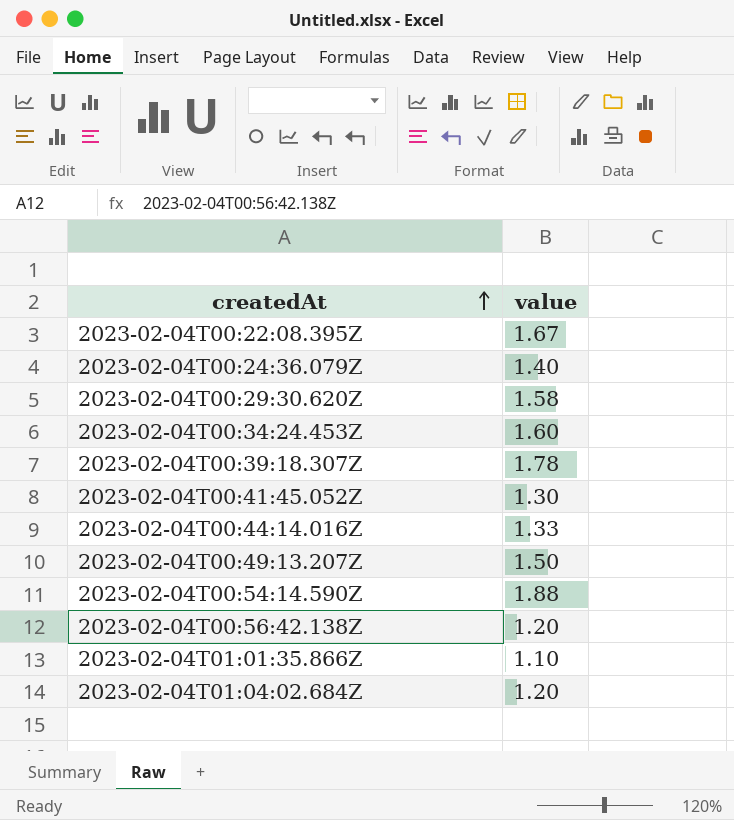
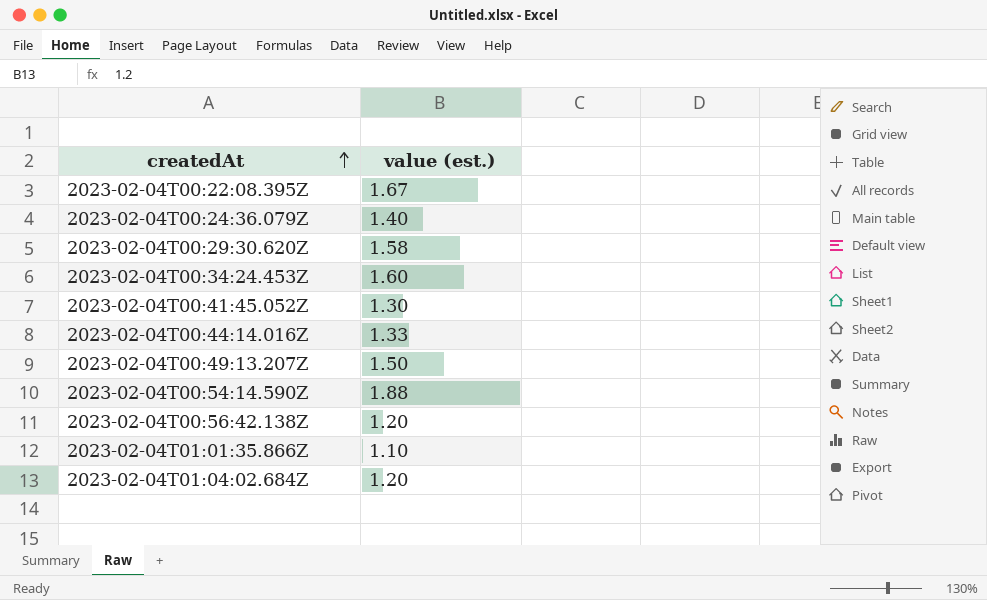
column name: value -> value (est.)
row 2023-02-04T00:39:18.307Z: 1.78 -> none

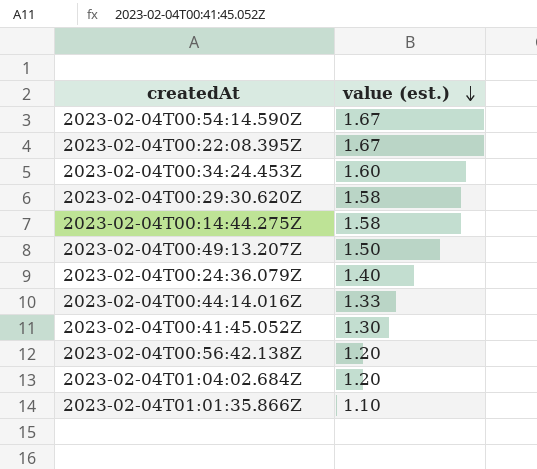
row order: createdAt ascending -> value (est.) descending
2023-02-04T00:54:14.590Z | value (est.): 1.88 -> 1.67
row 2023-02-04T00:14:44.275Z: none -> 1.58

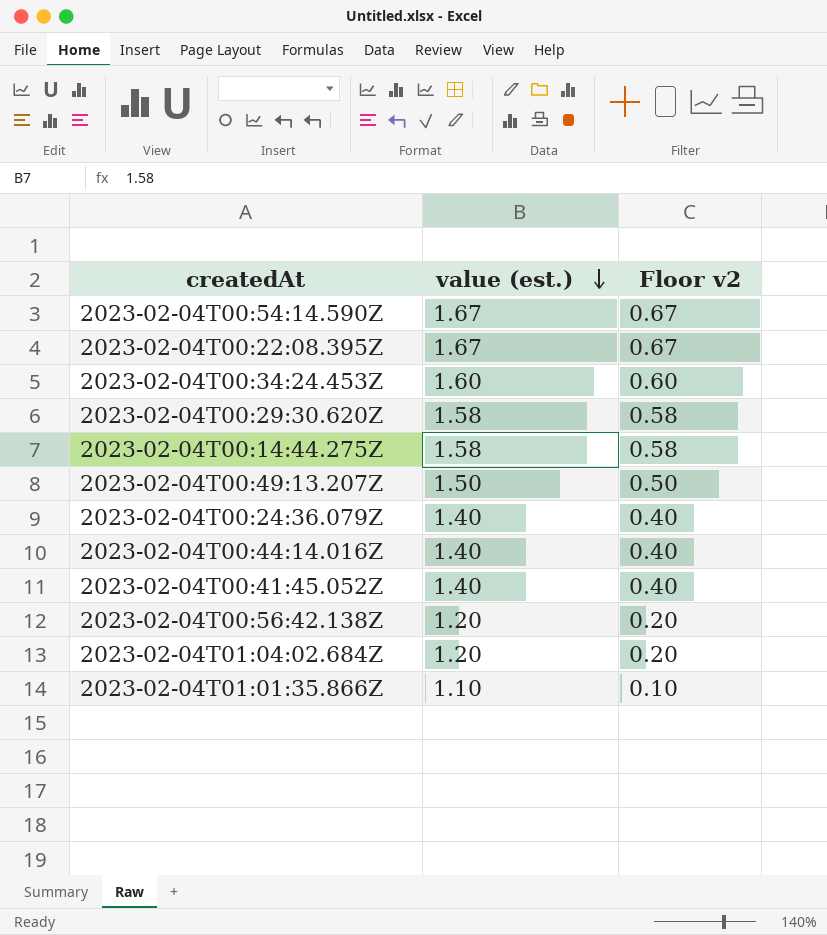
column Floor v2 | formula: none -> [value (est.)] - 1
2023-02-04T00:44:14.016Z | value (est.): 1.33 -> 1.40
2023-02-04T00:41:45.052Z | value (est.): 1.30 -> 1.40

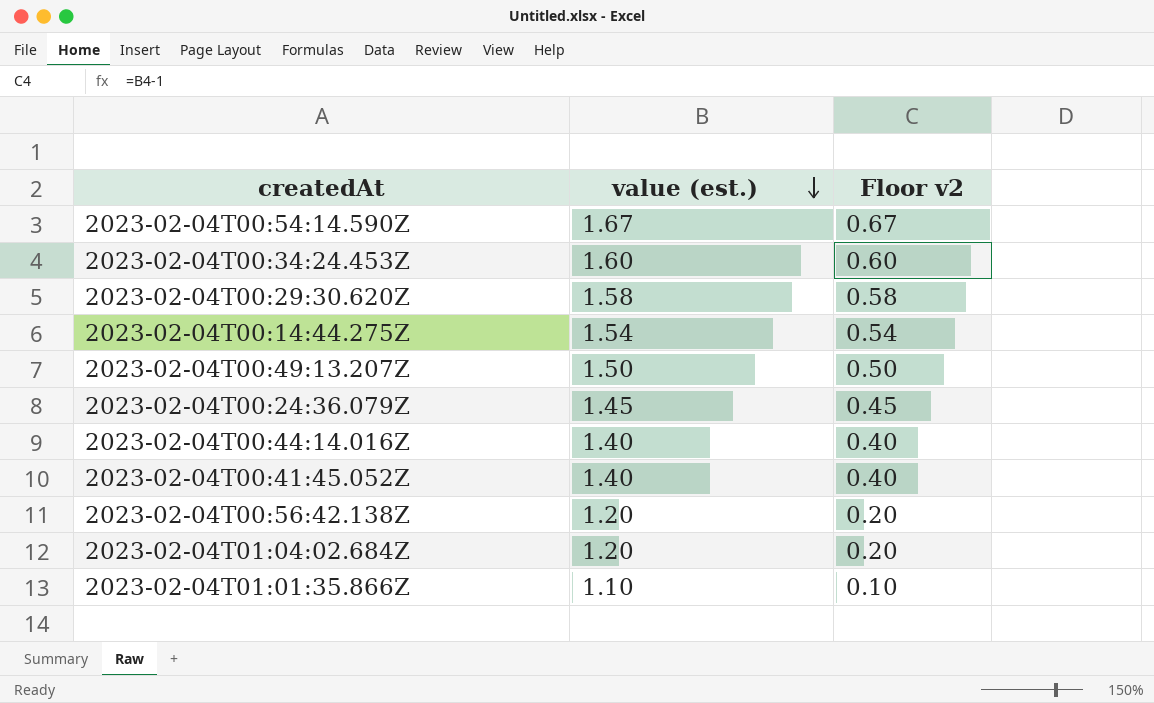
row 2023-02-04T00:22:08.395Z: 1.67 | 0.67 -> none
2023-02-04T00:14:44.275Z | value (est.): 1.58 -> 1.54
2023-02-04T00:14:44.275Z | Floor v2: 0.58 -> 0.54
2023-02-04T00:24:36.079Z | value (est.): 1.40 -> 1.45
2023-02-04T00:24:36.079Z | Floor v2: 0.40 -> 0.45

